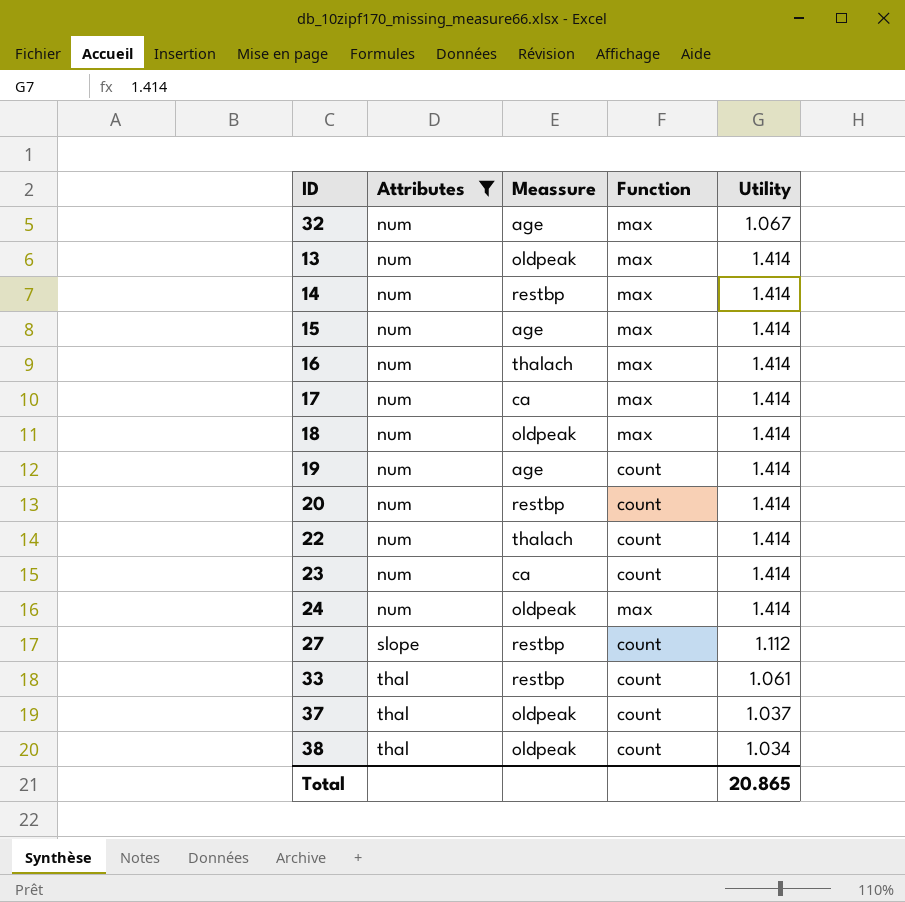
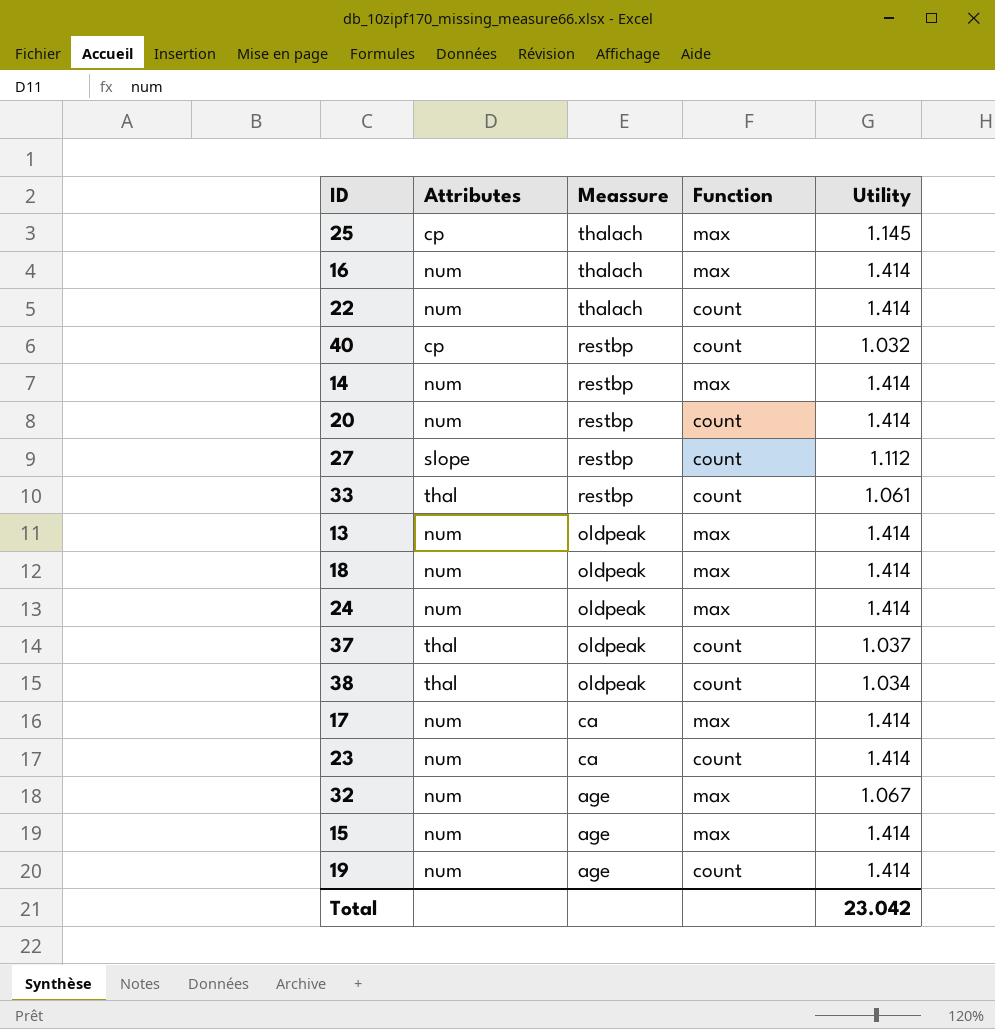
filter: Attributes != cp -> none
row order: Attributes ascending -> Meassure descending
Total | Utility: 20.865 -> 23.042

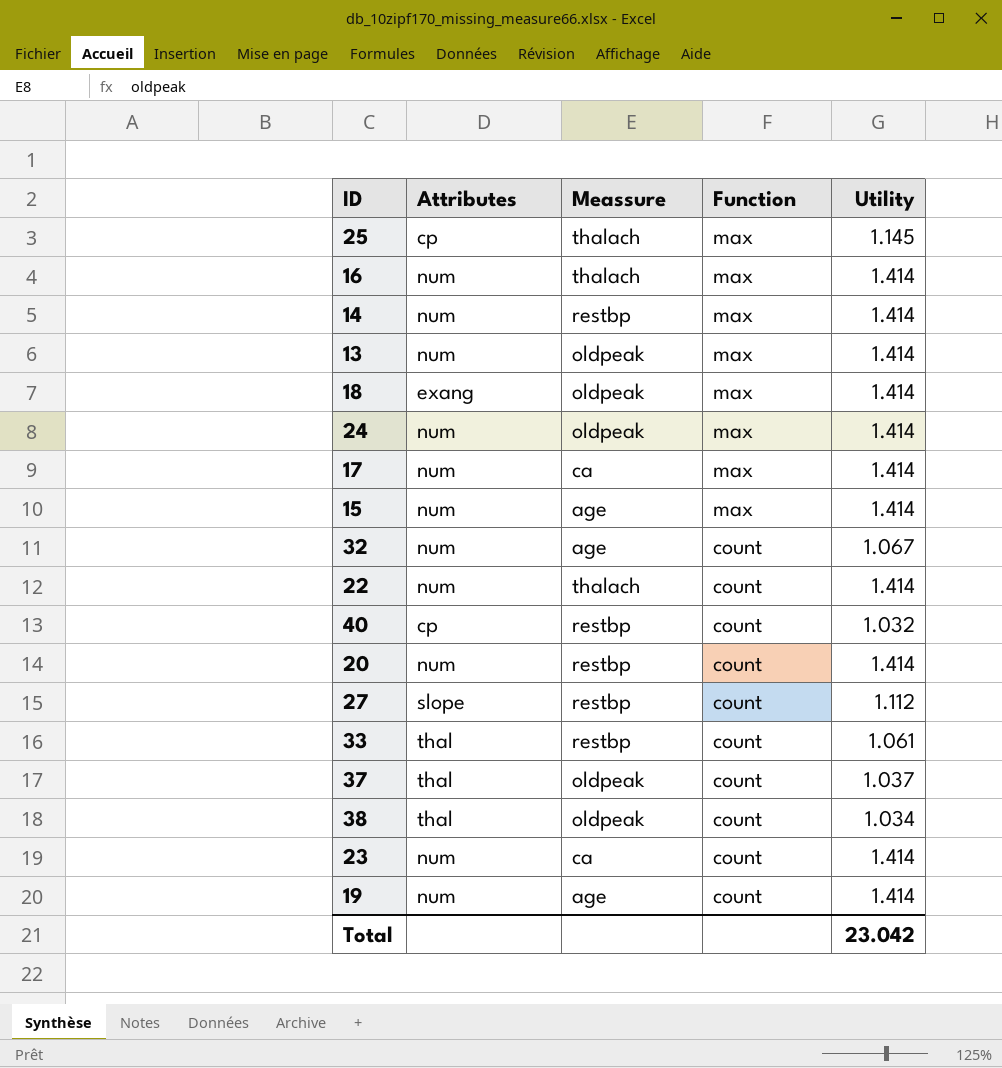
row order: Meassure descending -> Function descending
18 | Attributes: num -> exang
32 | Function: max -> count

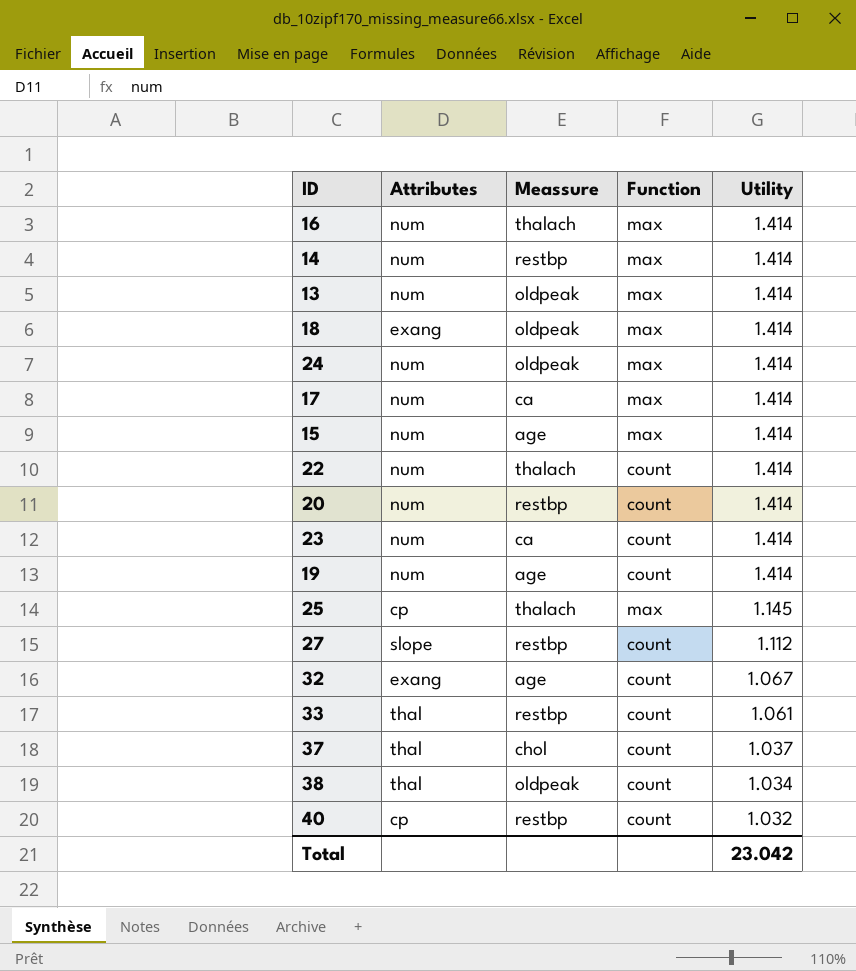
row order: Function descending -> Utility descending
32 | Attributes: num -> exang
37 | Meassure: oldpeak -> chol

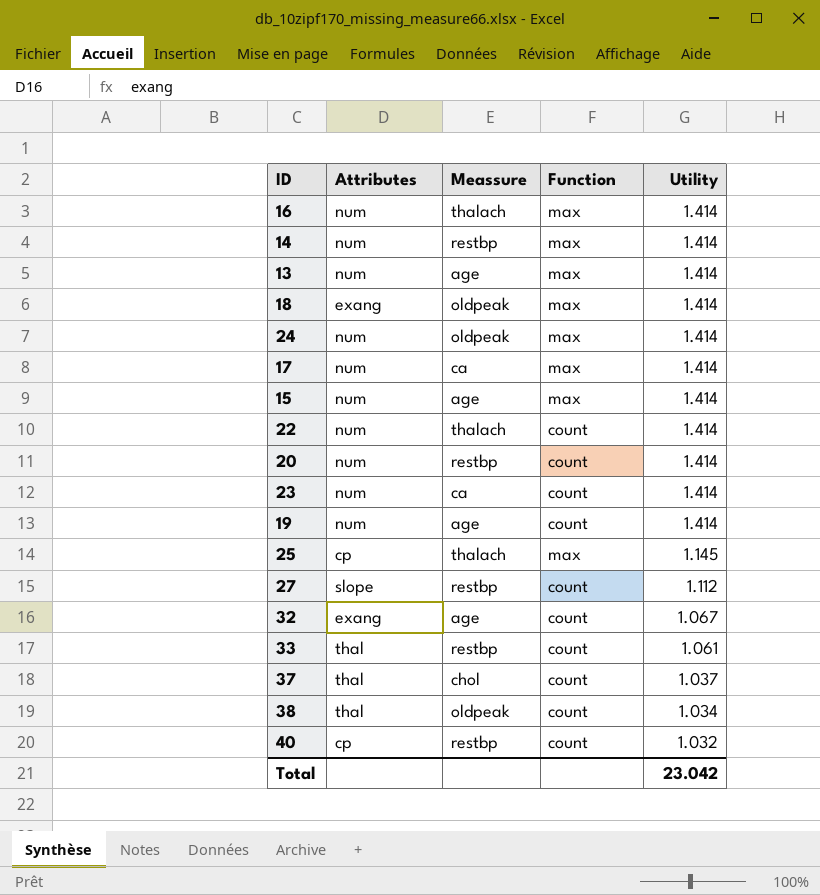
13 | Meassure: oldpeak -> age

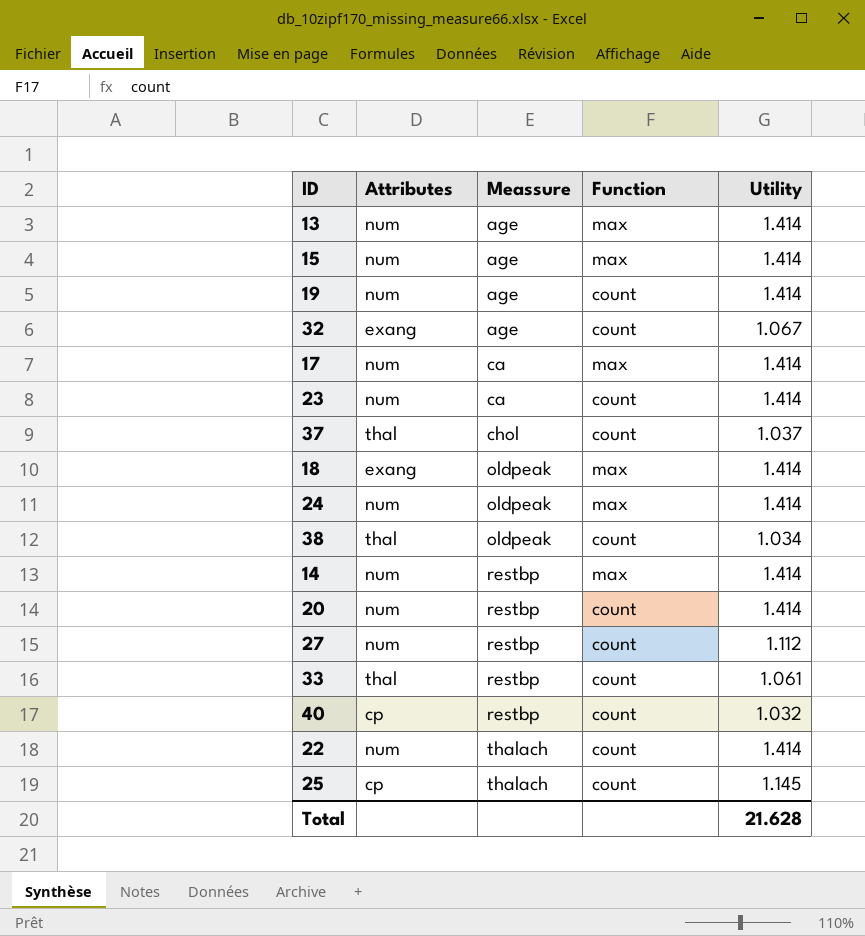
row order: Utility descending -> Meassure ascending
row 16: num | thalach | max | 1.414 -> none
27 | Attributes: slope -> num
25 | Function: max -> count
Total | Utility: 23.042 -> 21.628

